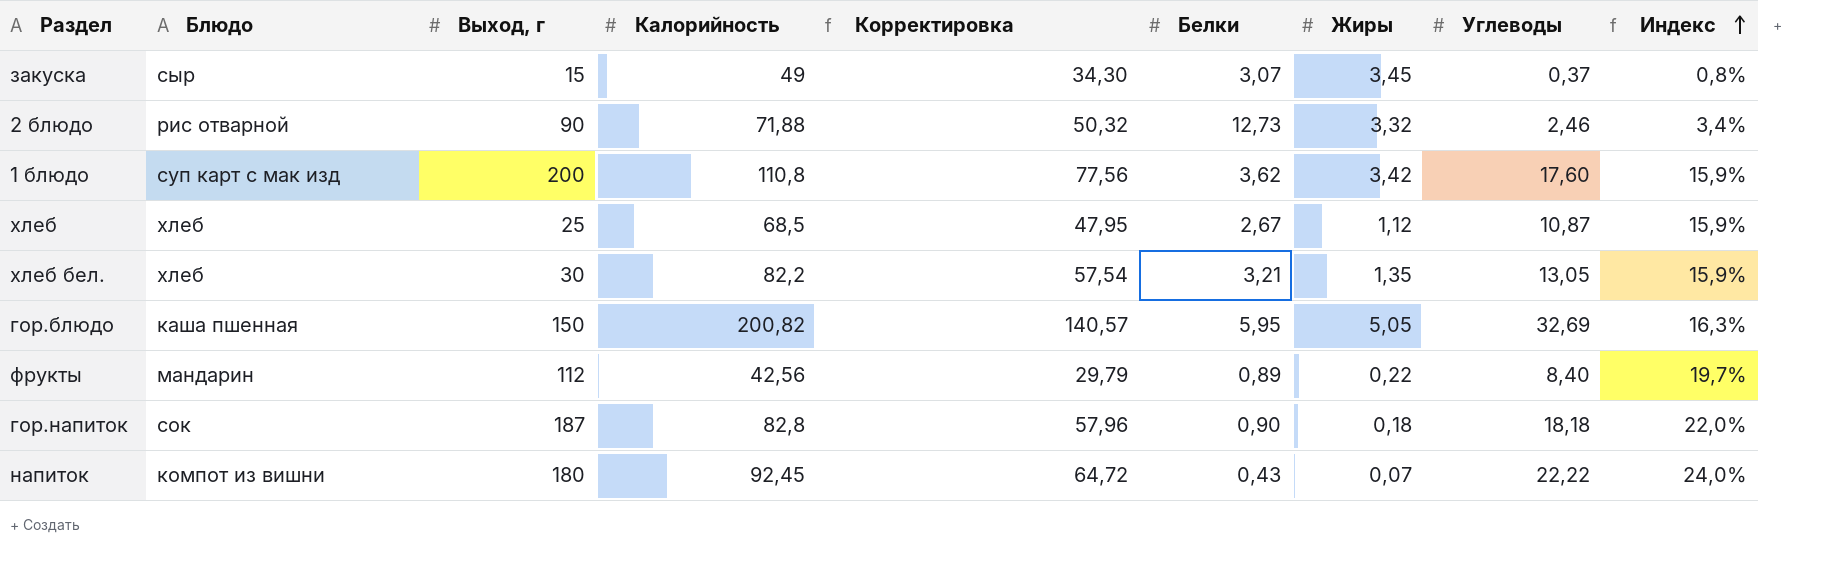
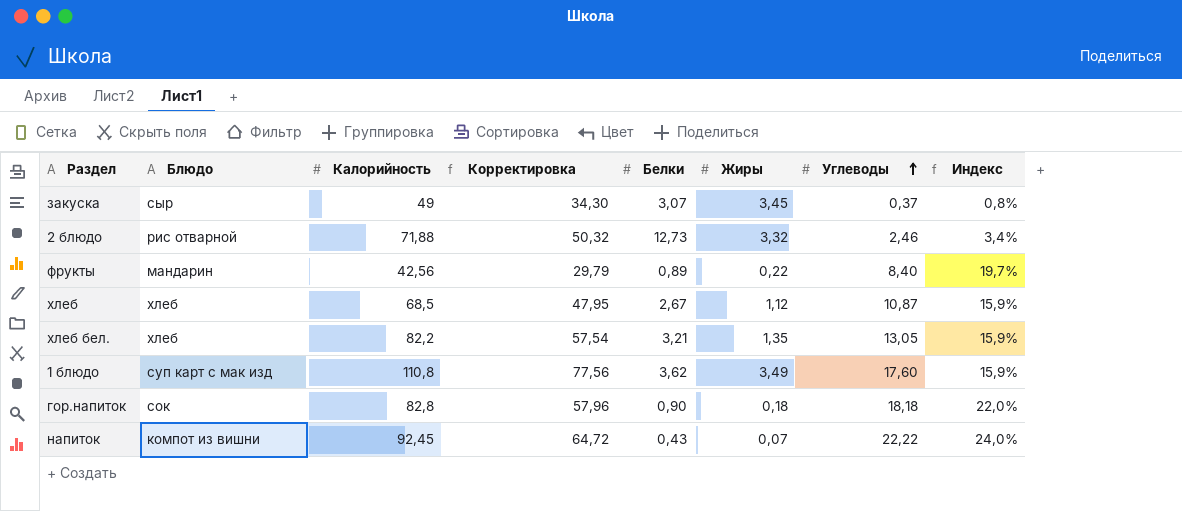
row order: Индекс ascending -> Углеводы ascending
column Выход, г | position: 3 -> none
row гор.блюдо: каша пшенная | 150 | 200,82 | 140,57 | 5,95 | 5,05 | 32,69 | 16,3% -> none
1 блюдо | Жиры: 3,42 -> 3,49

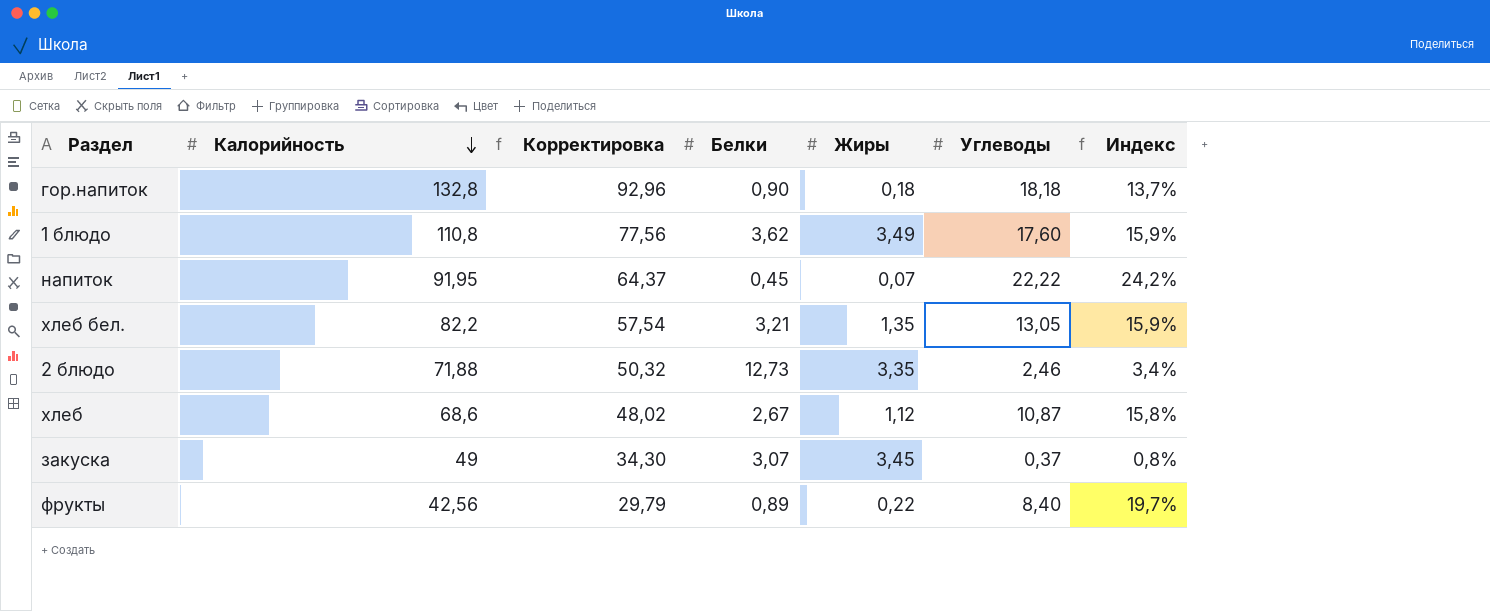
row order: Углеводы ascending -> Калорийность descending
column Блюдо | position: 2 -> none
гор.напиток | Калорийность: 82,8 -> 132,8
гор.напиток | Корректировка: 57,96 -> 92,96
гор.напиток | Индекс: 22,0% -> 13,7%
напиток | Калорийность: 92,45 -> 91,95
напиток | Корректировка: 64,72 -> 64,37
напиток | Белки: 0,43 -> 0,45
напиток | Индекс: 24,0% -> 24,2%
2 блюдо | Жиры: 3,32 -> 3,35
хлеб | Калорийность: 68,5 -> 68,6
хлеб | Корректировка: 47,95 -> 48,02
хлеб | Индекс: 15,9% -> 15,8%

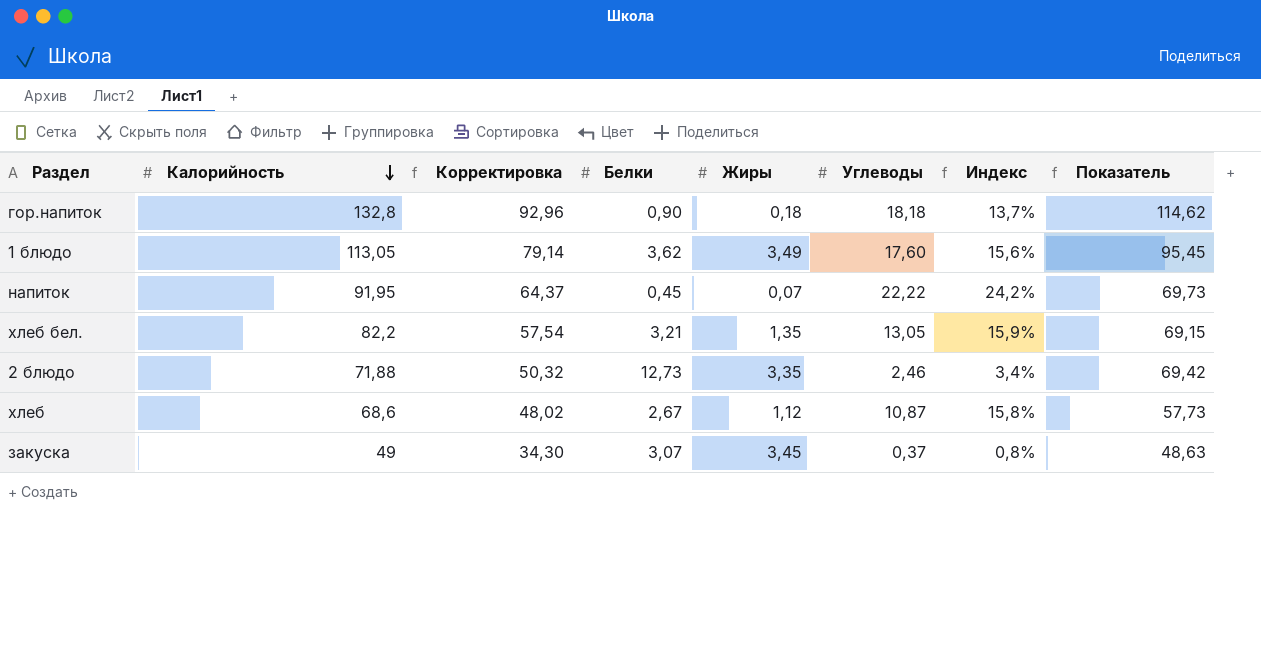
column Показатель | formula: none -> [Калорийность] - [Углеводы]
row фрукты: 42,56 | 29,79 | 0,89 | 0,22 | 8,40 | 19,7% -> none
1 блюдо | Калорийность: 110,8 -> 113,05
1 блюдо | Корректировка: 77,56 -> 79,14
1 блюдо | Индекс: 15,9% -> 15,6%

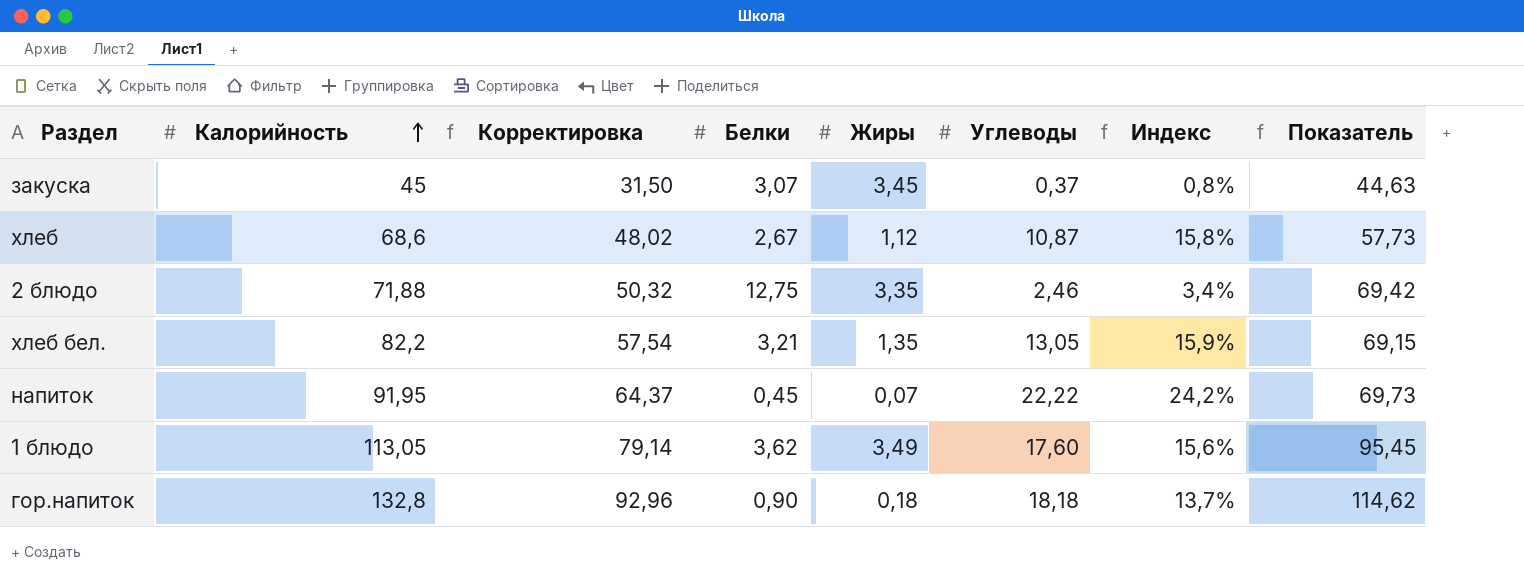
row order: Калорийность descending -> Калорийность ascending
закуска | Калорийность: 49 -> 45
закуска | Корректировка: 34,30 -> 31,50
закуска | Показатель: 48,63 -> 44,63
2 блюдо | Белки: 12,73 -> 12,75

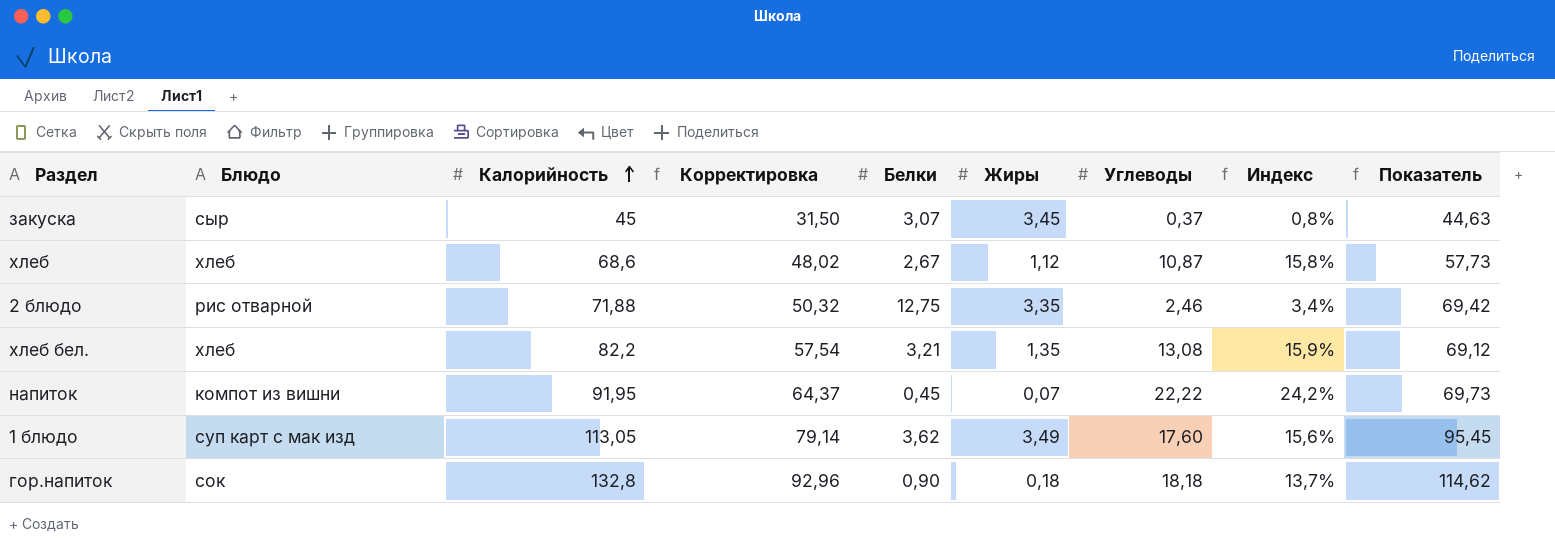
column Блюдо | position: none -> 2
хлеб бел. | Углеводы: 13,05 -> 13,08
хлеб бел. | Показатель: 69,15 -> 69,12

